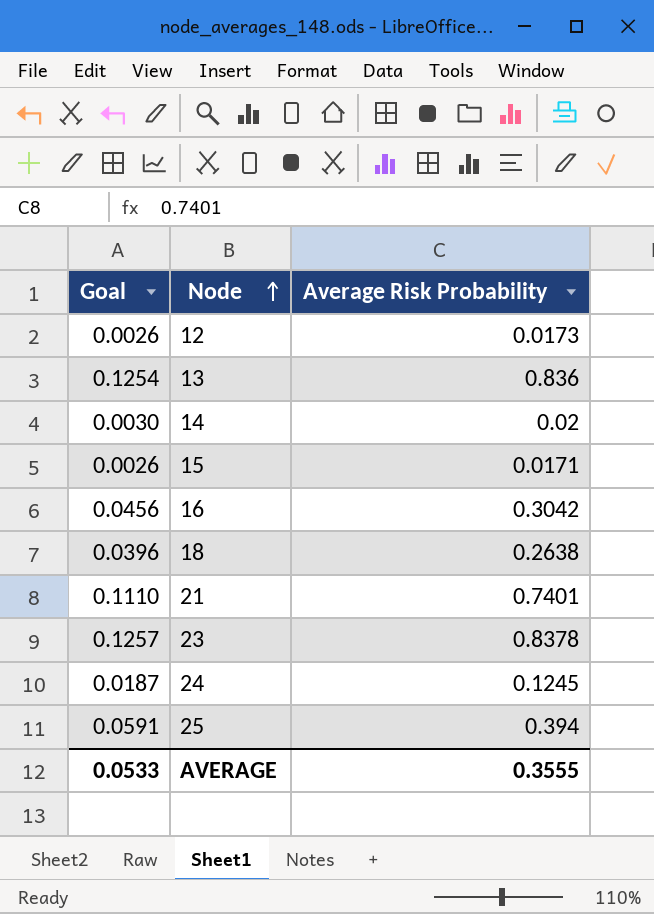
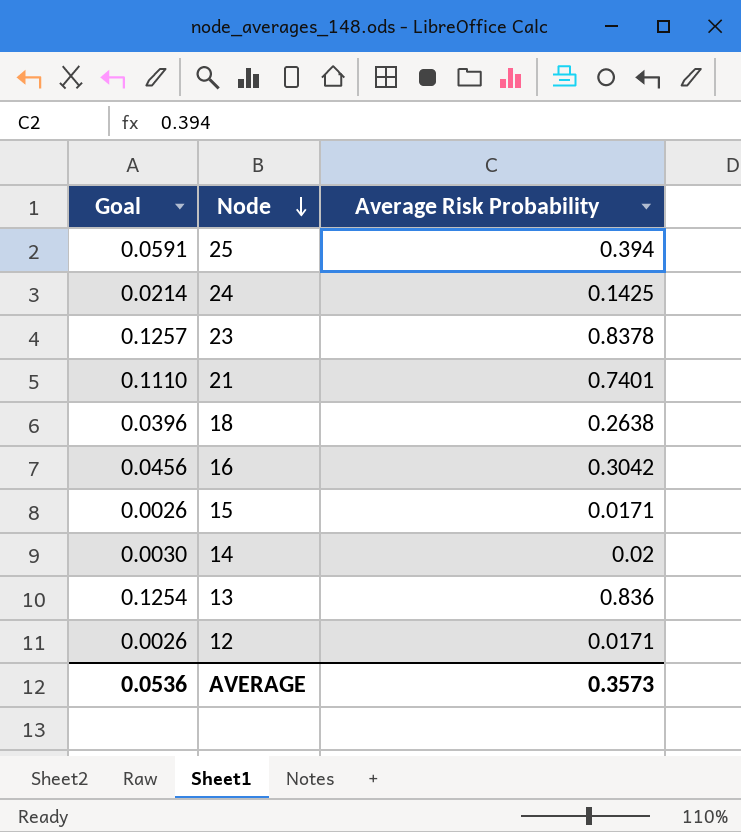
row order: Node ascending -> Node descending
24 | Goal: 0.0187 -> 0.0214
24 | Average Risk Probability: 0.1245 -> 0.1425
12 | Average Risk Probability: 0.0173 -> 0.0171
AVERAGE | Goal: 0.0533 -> 0.0536
AVERAGE | Average Risk Probability: 0.3555 -> 0.3573

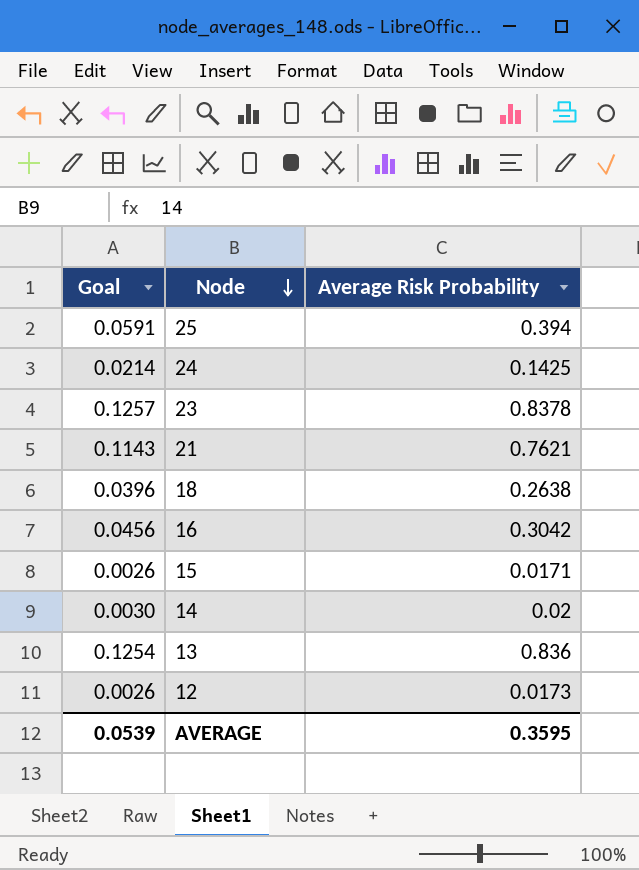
21 | Goal: 0.1110 -> 0.1143
21 | Average Risk Probability: 0.7401 -> 0.7621
12 | Average Risk Probability: 0.0171 -> 0.0173
AVERAGE | Goal: 0.0536 -> 0.0539
AVERAGE | Average Risk Probability: 0.3573 -> 0.3595

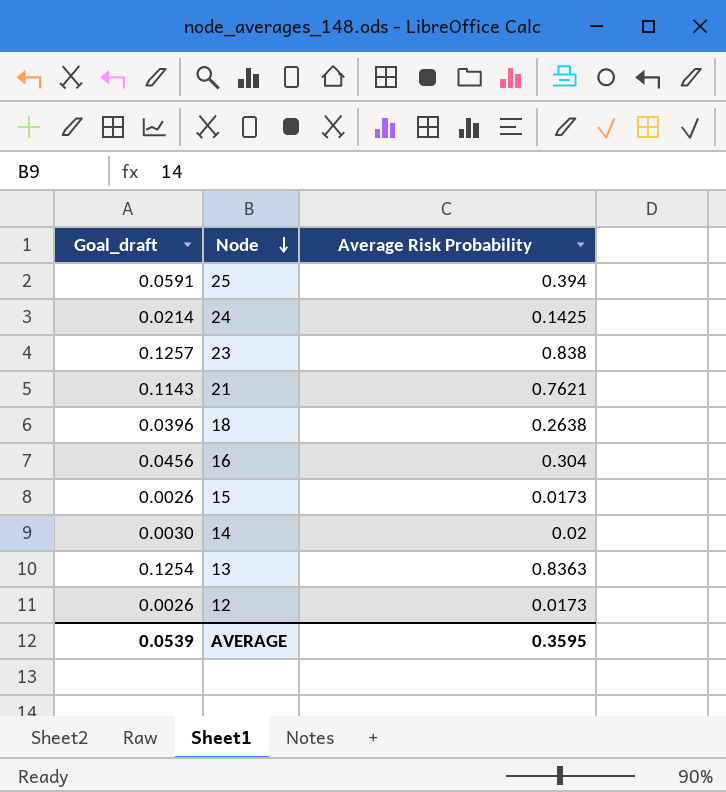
column name: Goal -> Goal_draft
23 | Average Risk Probability: 0.8378 -> 0.838
16 | Average Risk Probability: 0.3042 -> 0.304
15 | Average Risk Probability: 0.0171 -> 0.0173
13 | Average Risk Probability: 0.836 -> 0.8363

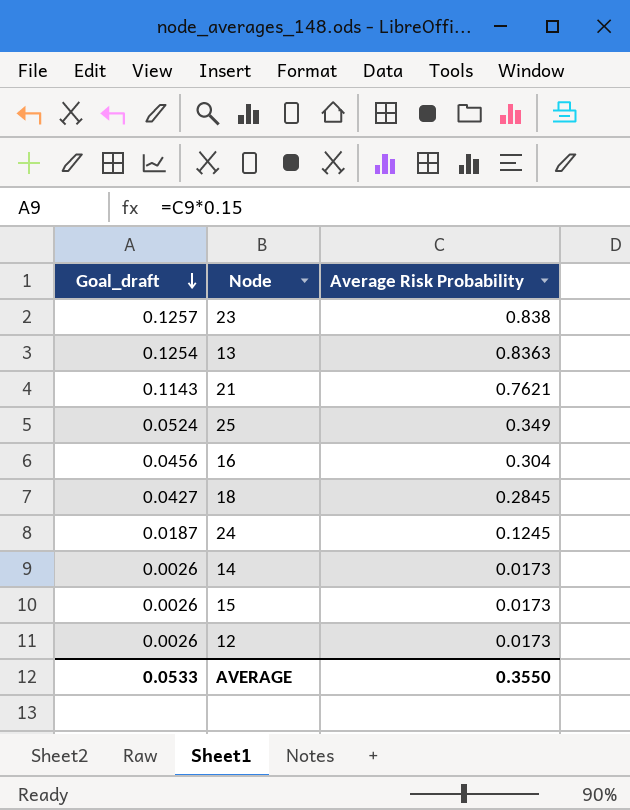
row order: Node descending -> Goal_draft descending
25 | Goal_draft: 0.0591 -> 0.0524
25 | Average Risk Probability: 0.394 -> 0.349
18 | Goal_draft: 0.0396 -> 0.0427
18 | Average Risk Probability: 0.2638 -> 0.2845
24 | Goal_draft: 0.0214 -> 0.0187
24 | Average Risk Probability: 0.1425 -> 0.1245
14 | Goal_draft: 0.0030 -> 0.0026
14 | Average Risk Probability: 0.02 -> 0.0173
AVERAGE | Goal_draft: 0.0539 -> 0.0533
AVERAGE | Average Risk Probability: 0.3595 -> 0.3550

